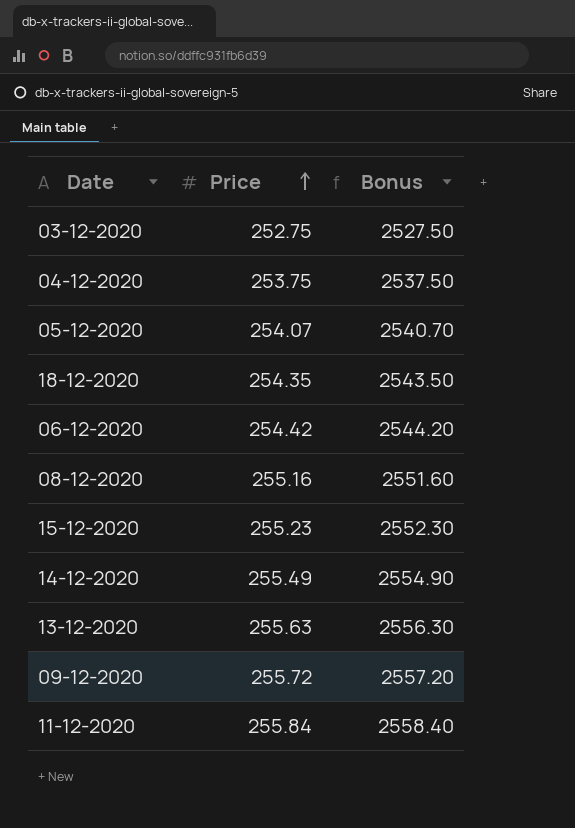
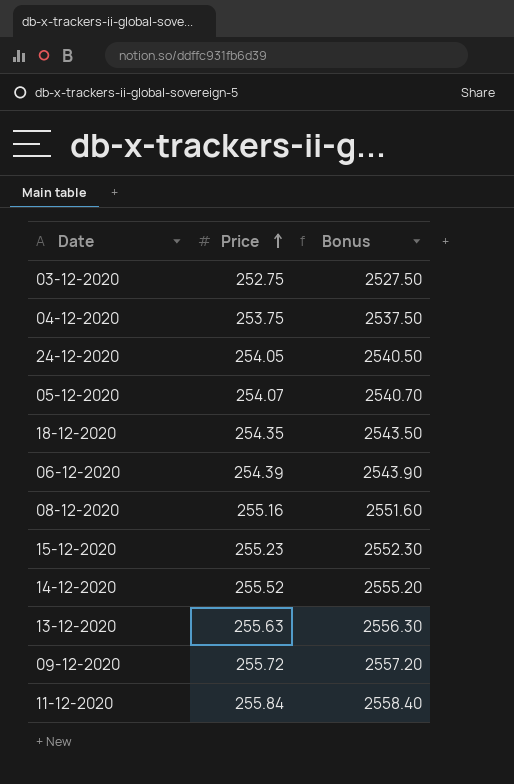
row 24-12-2020: none -> 254.05 | 2540.50
06-12-2020 | Price: 254.42 -> 254.39
06-12-2020 | Bonus: 2544.20 -> 2543.90
14-12-2020 | Price: 255.49 -> 255.52
14-12-2020 | Bonus: 2554.90 -> 2555.20

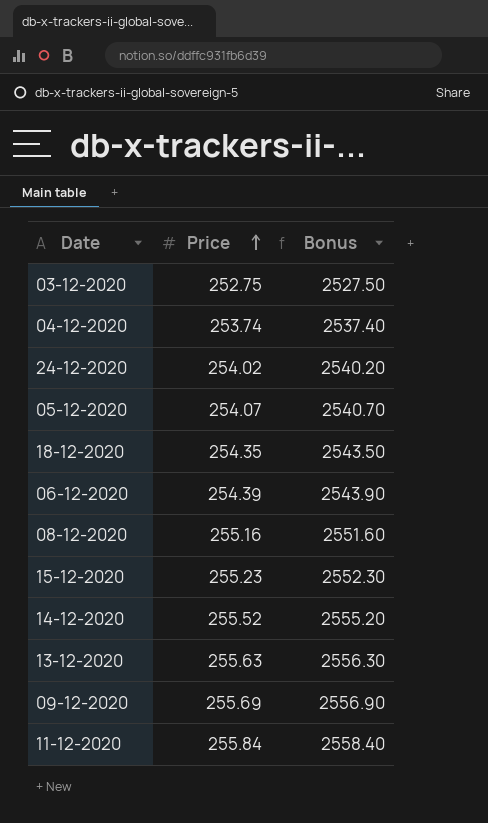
04-12-2020 | Price: 253.75 -> 253.74
04-12-2020 | Bonus: 2537.50 -> 2537.40
24-12-2020 | Price: 254.05 -> 254.02
24-12-2020 | Bonus: 2540.50 -> 2540.20
09-12-2020 | Price: 255.72 -> 255.69
09-12-2020 | Bonus: 2557.20 -> 2556.90

